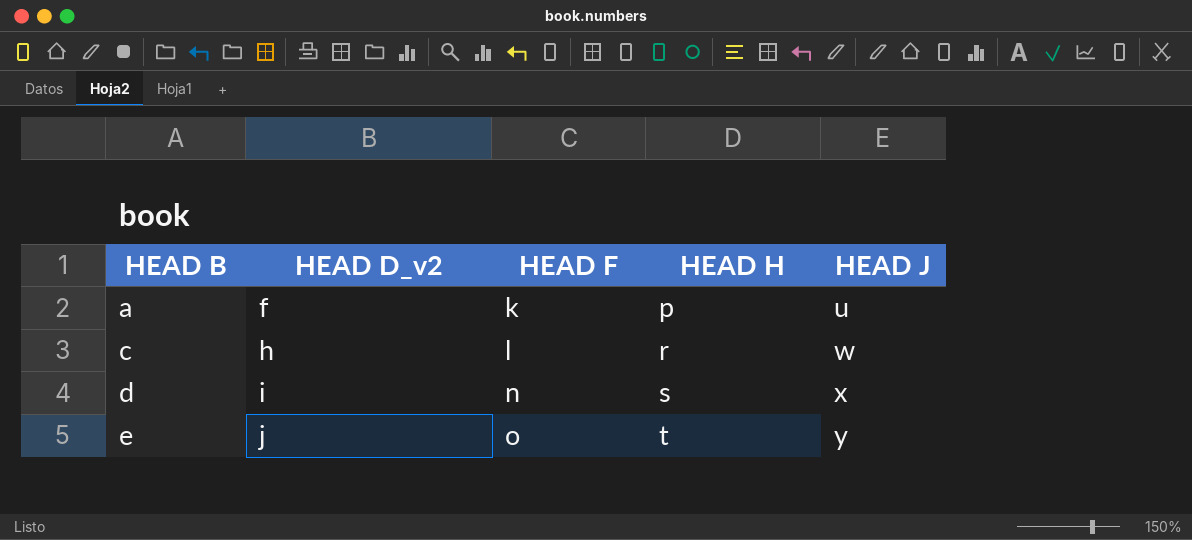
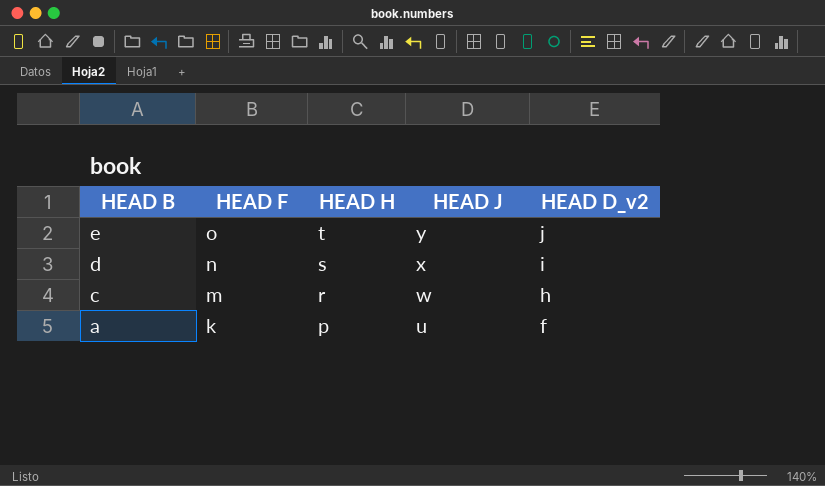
row order: HEAD B ascending -> HEAD B descending
column HEAD D_v2 | position: 2 -> 5
c | HEAD F: l -> m

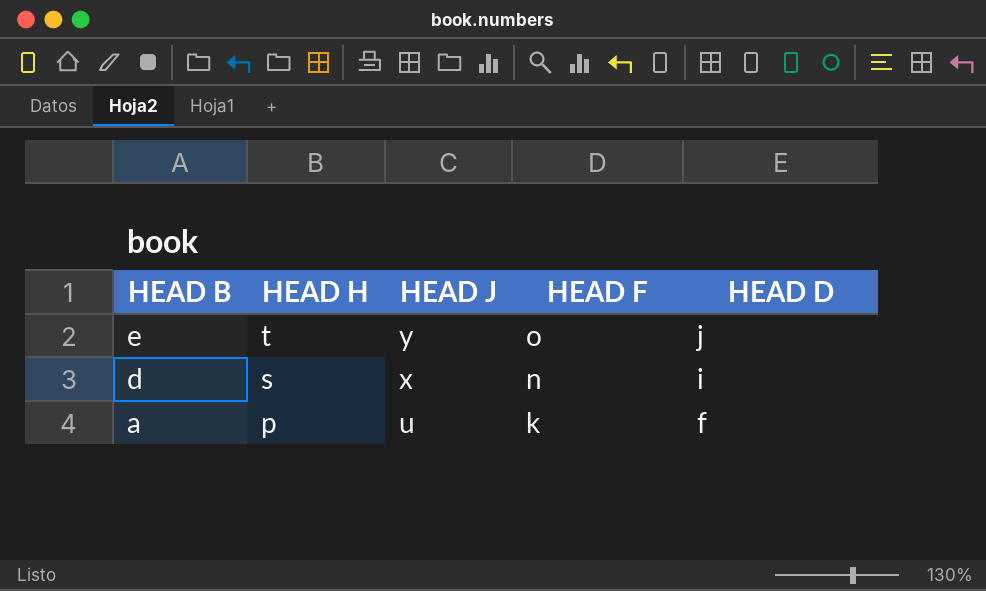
column HEAD F | position: 2 -> 4
column name: HEAD D_v2 -> HEAD D
row c: m | r | w | h -> none

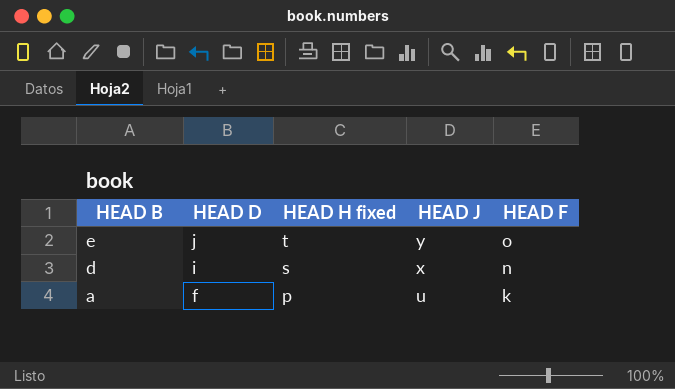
column HEAD D | position: 5 -> 2
column name: HEAD H -> HEAD H fixed

